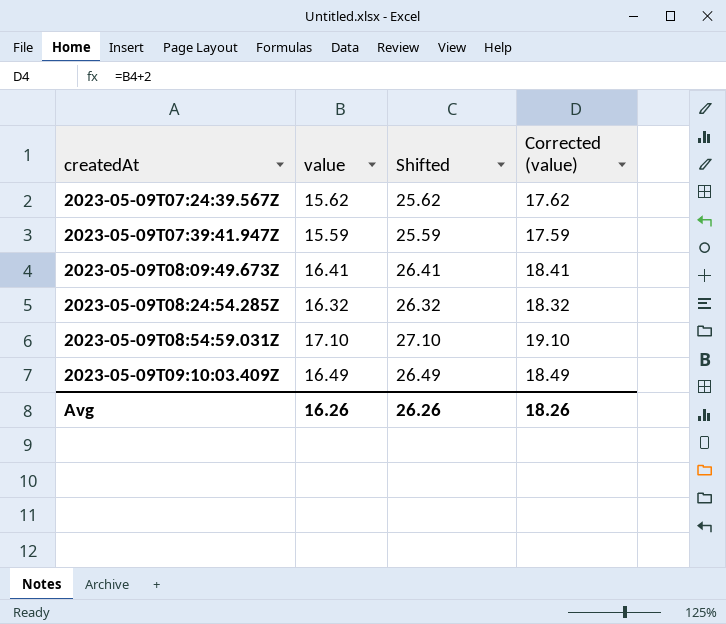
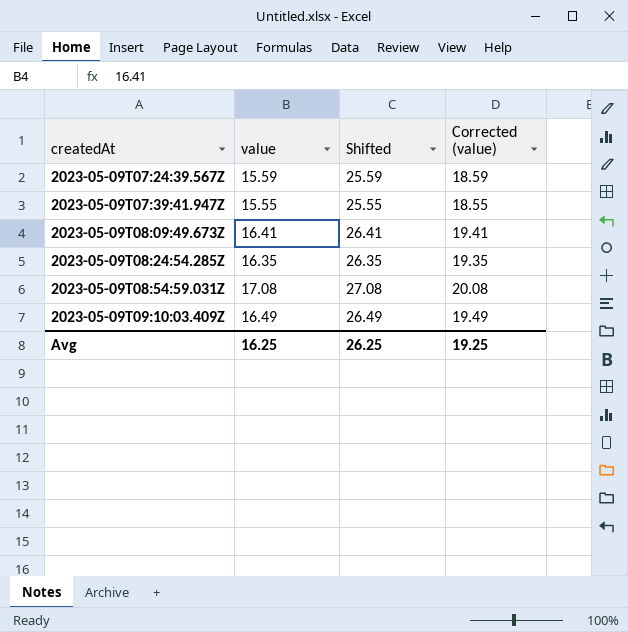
column Corrected (value) | formula: [value] + 2 -> [value] + 3
2023-05-09T07:24:39.567Z | value: 15.62 -> 15.59
2023-05-09T07:24:39.567Z | Shifted: 25.62 -> 25.59
2023-05-09T07:39:41.947Z | value: 15.59 -> 15.55
2023-05-09T07:39:41.947Z | Shifted: 25.59 -> 25.55
2023-05-09T08:24:54.285Z | value: 16.32 -> 16.35
2023-05-09T08:24:54.285Z | Shifted: 26.32 -> 26.35
2023-05-09T08:54:59.031Z | value: 17.10 -> 17.08
2023-05-09T08:54:59.031Z | Shifted: 27.10 -> 27.08
Avg | value: 16.26 -> 16.25
Avg | Shifted: 26.26 -> 26.25
Avg | Corrected (value): 18.26 -> 19.25

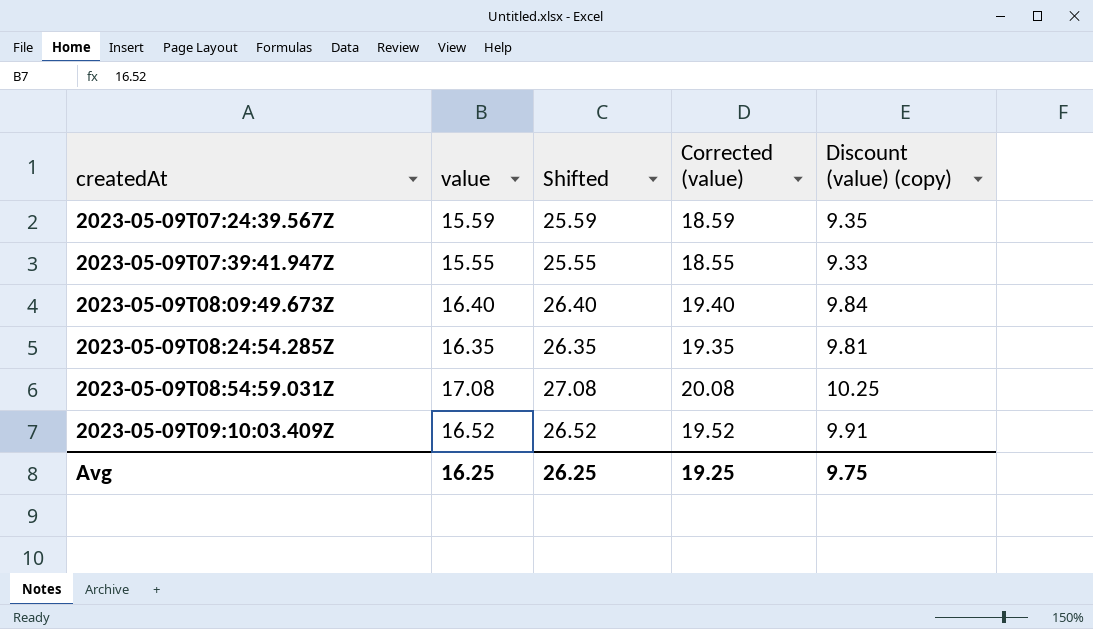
column Discount (value) (copy) | formula: none -> [value] * 0.6
2023-05-09T08:09:49.673Z | value: 16.41 -> 16.40
2023-05-09T08:09:49.673Z | Shifted: 26.41 -> 26.40
2023-05-09T08:09:49.673Z | Corrected (value): 19.41 -> 19.40
2023-05-09T09:10:03.409Z | value: 16.49 -> 16.52
2023-05-09T09:10:03.409Z | Shifted: 26.49 -> 26.52
2023-05-09T09:10:03.409Z | Corrected (value): 19.49 -> 19.52

